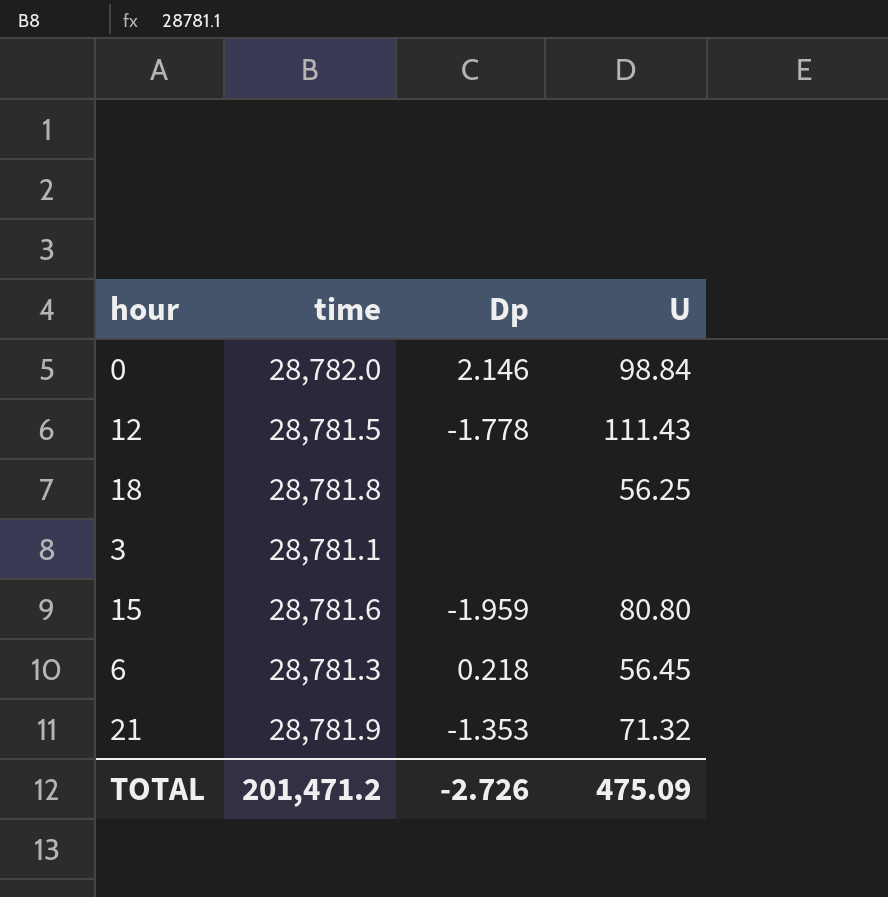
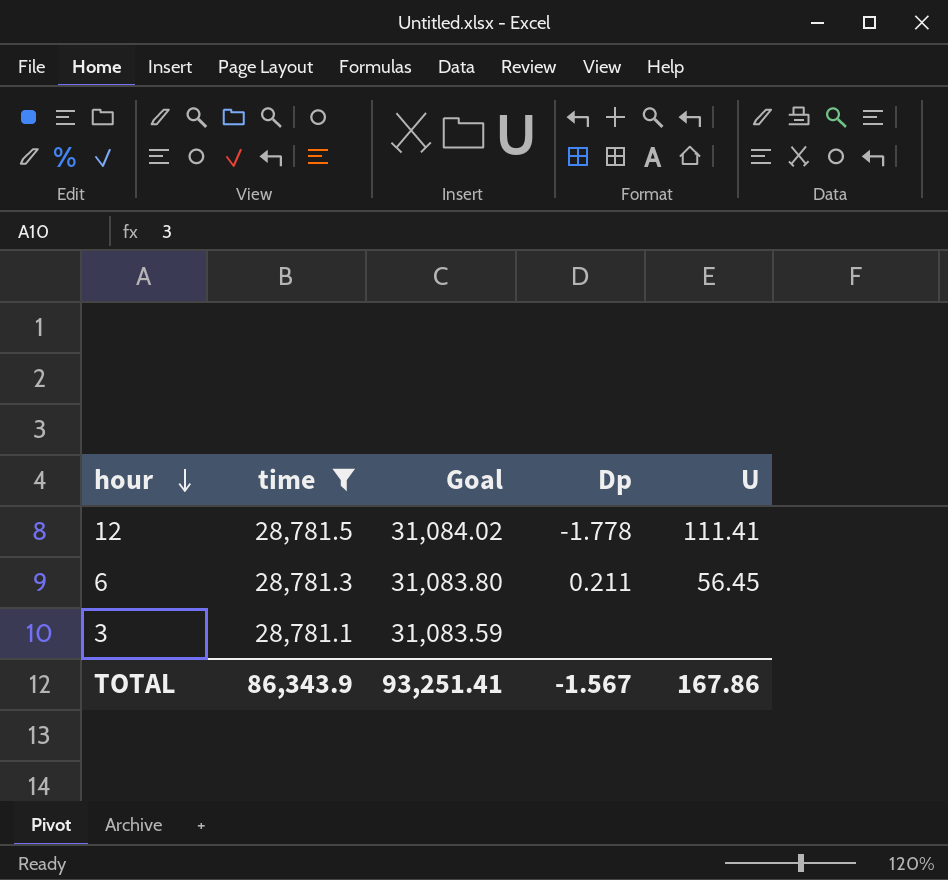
filter: none -> time <= 28,781.5
row order: none -> hour descending
column Goal | formula: none -> [time] * 1.08
12 | U: 111.43 -> 111.41
6 | Dp: 0.218 -> 0.211
TOTAL | time: 201,471.2 -> 86,343.9
TOTAL | Dp: -2.726 -> -1.567
TOTAL | U: 475.09 -> 167.86

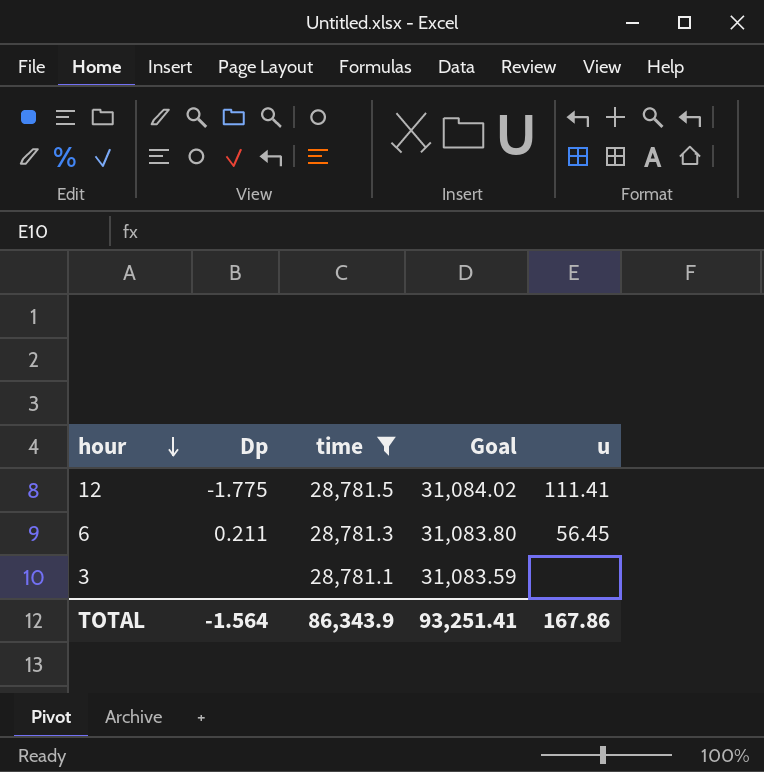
column Dp | position: 4 -> 2
column name: U -> u
12 | Dp: -1.778 -> -1.775
TOTAL | Dp: -1.567 -> -1.564

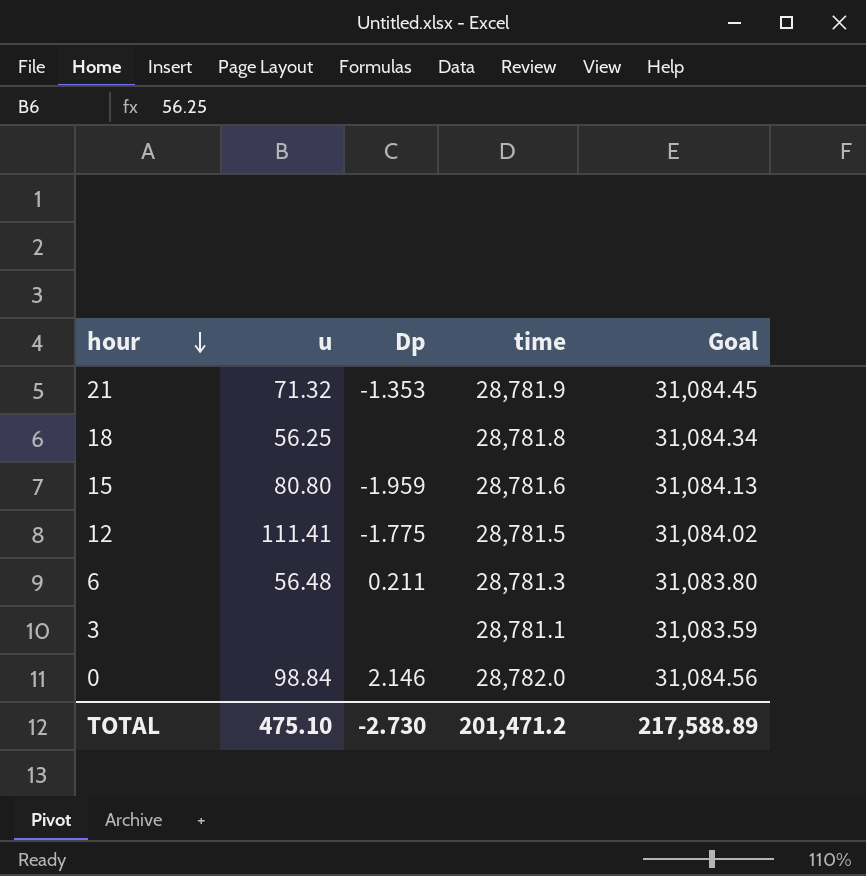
filter: time <= 28,781.5 -> none
column u | position: 5 -> 2
6 | u: 56.45 -> 56.48
TOTAL | u: 167.86 -> 475.10
TOTAL | Dp: -1.564 -> -2.730
TOTAL | time: 86,343.9 -> 201,471.2
TOTAL | Goal: 93,251.41 -> 217,588.89

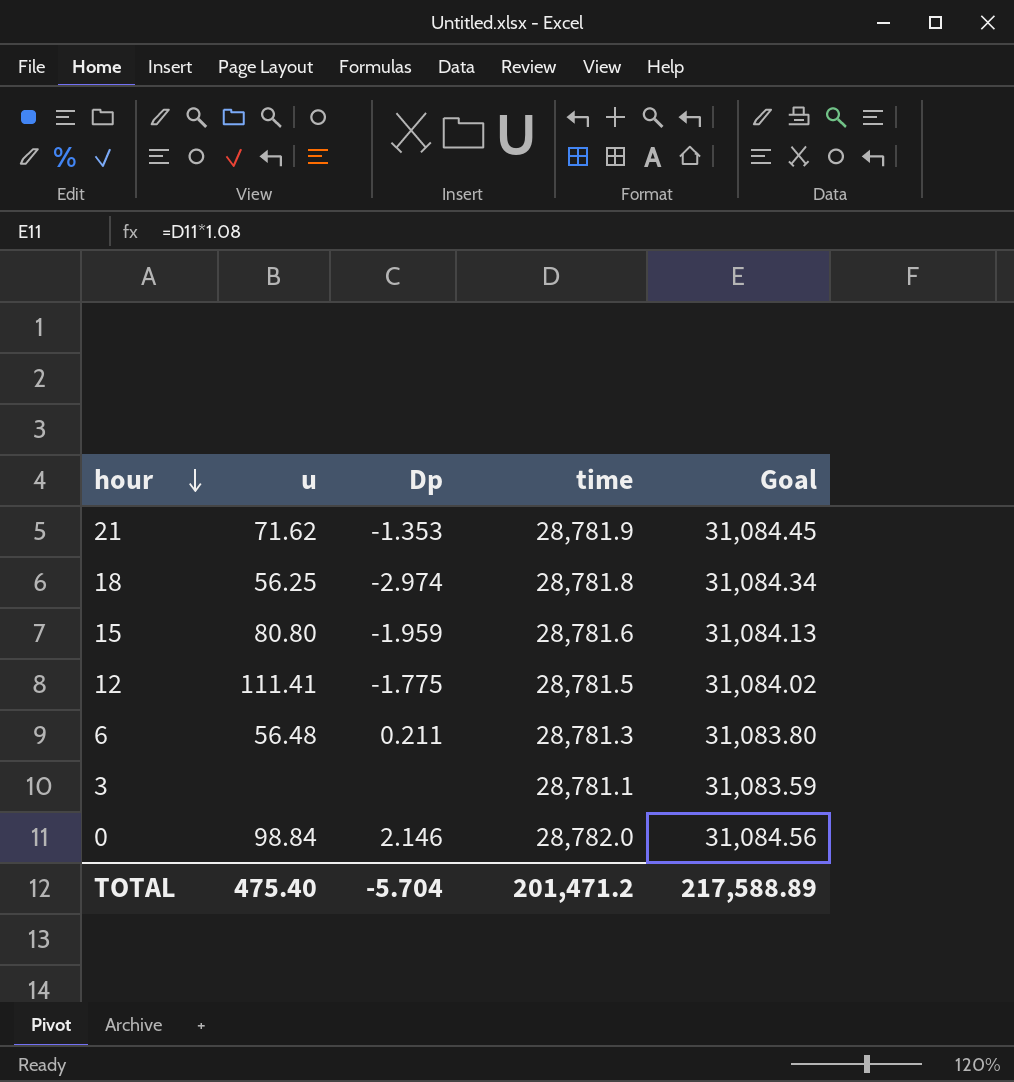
21 | u: 71.32 -> 71.62
18 | Dp: none -> -2.974
TOTAL | u: 475.10 -> 475.40
TOTAL | Dp: -2.730 -> -5.704

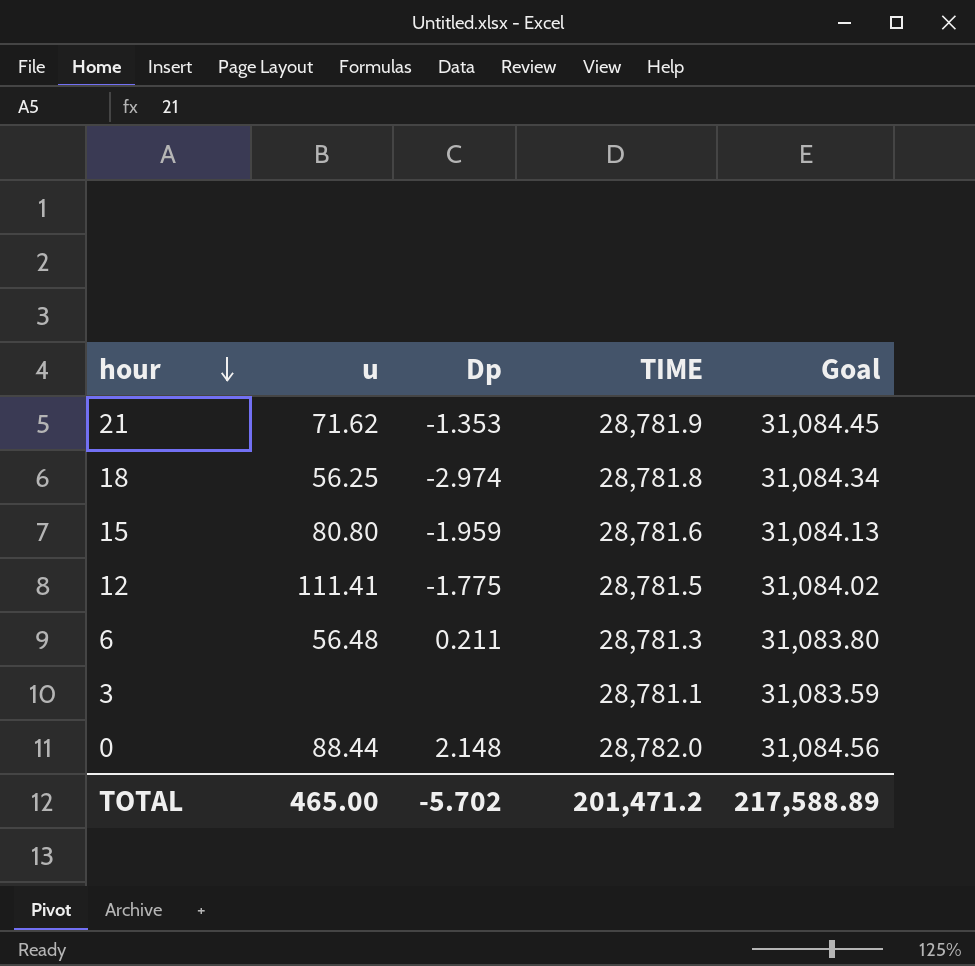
column name: time -> TIME
0 | u: 98.84 -> 88.44
0 | Dp: 2.146 -> 2.148
TOTAL | u: 475.40 -> 465.00
TOTAL | Dp: -5.704 -> -5.702

